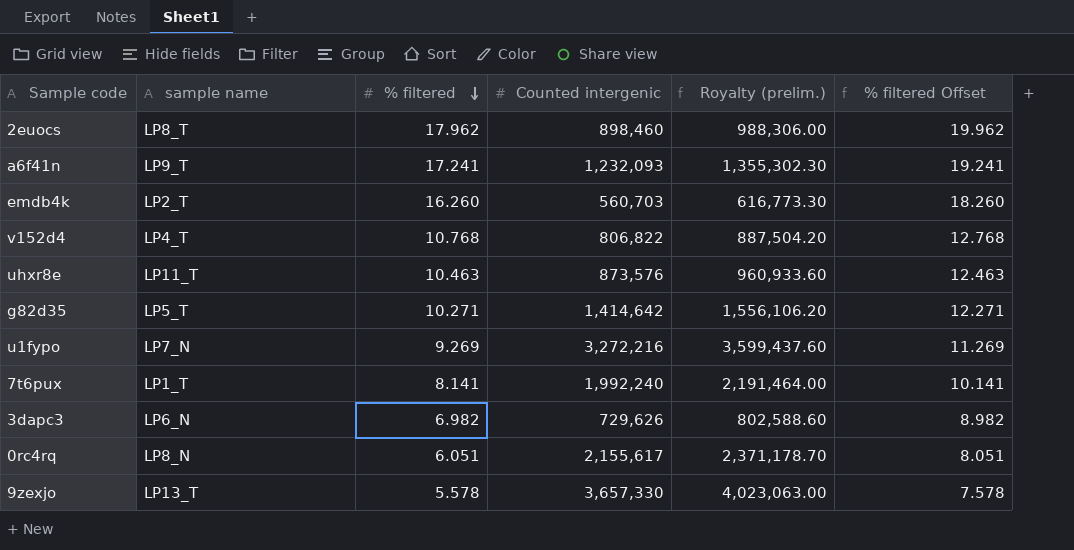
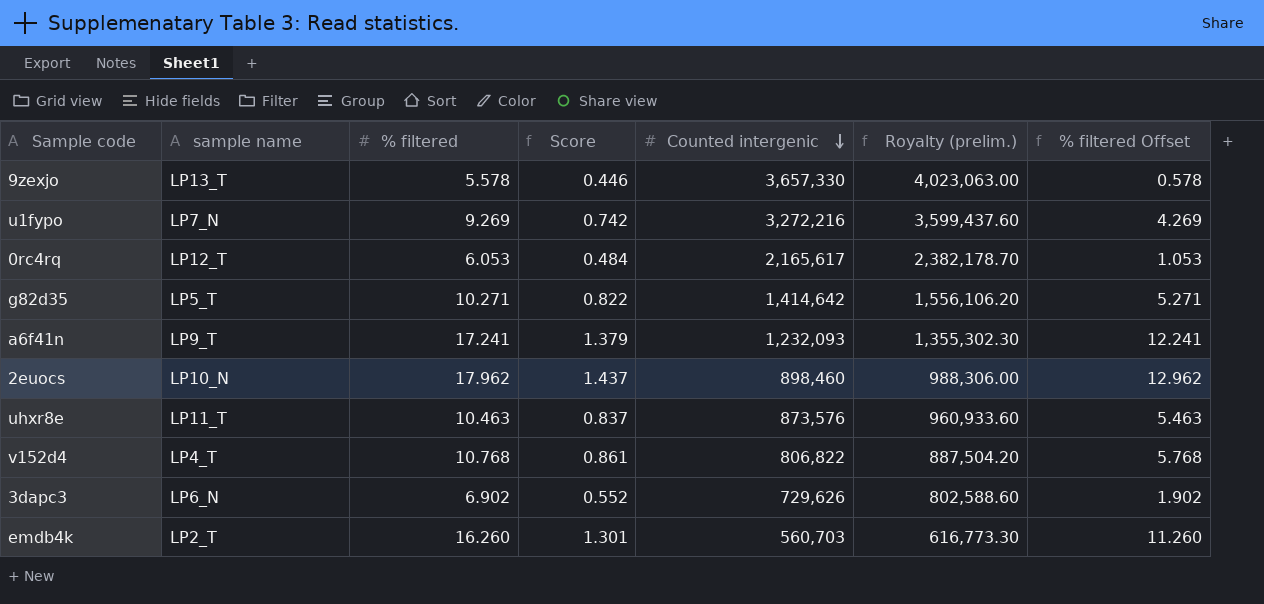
row order: % filtered descending -> Counted intergenic descending
column Score | formula: none -> [% filtered] * 0.08
column % filtered Offset | formula: [% filtered] + 2 -> [% filtered] - 5
row 7t6pux: LP1_T | 8.141 | 1,992,240 | 2,191,464.00 | 10.141 -> none
0rc4rq | sample name: LP8_N -> LP12_T
0rc4rq | % filtered: 6.051 -> 6.053
0rc4rq | Counted intergenic: 2,155,617 -> 2,165,617
0rc4rq | Royalty (prelim.): 2,371,178.70 -> 2,382,178.70
2euocs | sample name: LP8_T -> LP10_N
3dapc3 | % filtered: 6.982 -> 6.902

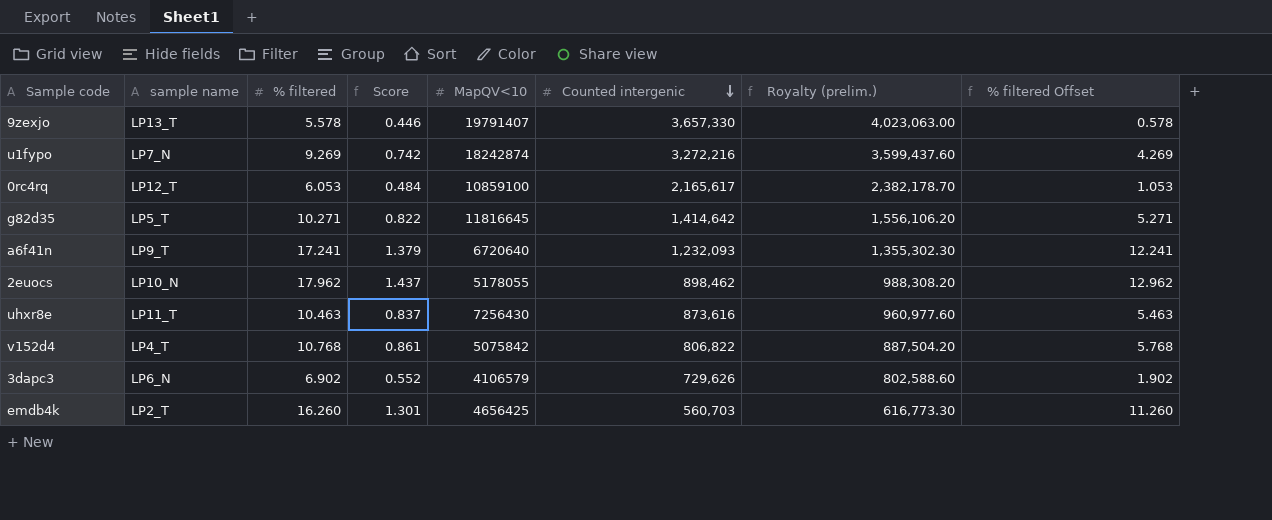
column MapQV<10 | position: none -> 5
2euocs | Counted intergenic: 898,460 -> 898,462
2euocs | Royalty (prelim.): 988,306.00 -> 988,308.20
uhxr8e | Counted intergenic: 873,576 -> 873,616
uhxr8e | Royalty (prelim.): 960,933.60 -> 960,977.60

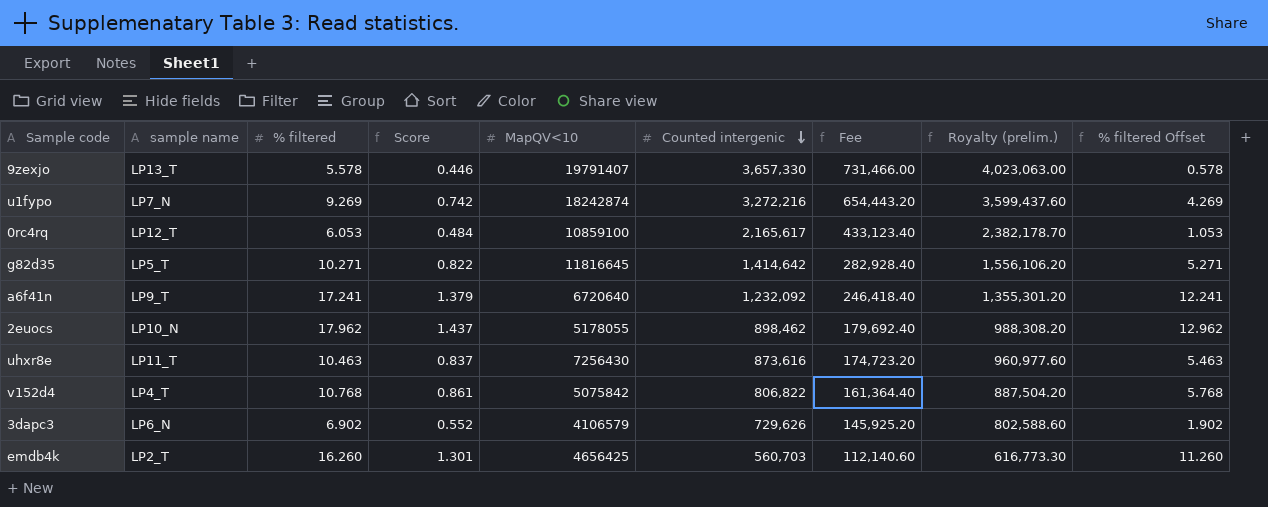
column Fee | formula: none -> [Counted intergenic] * 0.2
a6f41n | Counted intergenic: 1,232,093 -> 1,232,092
a6f41n | Royalty (prelim.): 1,355,302.30 -> 1,355,301.20

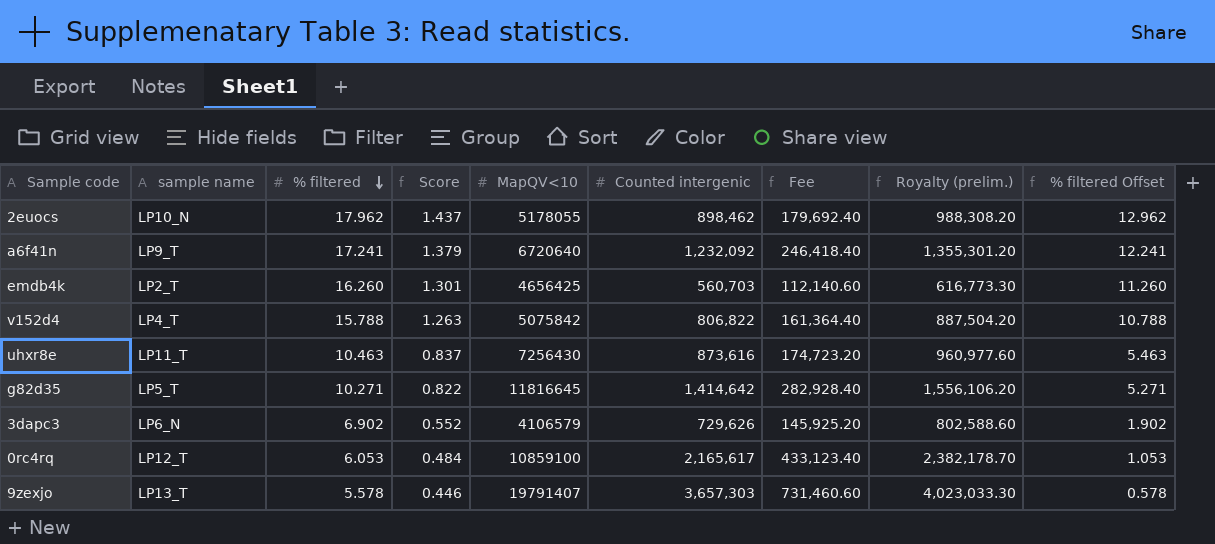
row order: Counted intergenic descending -> % filtered descending
row u1fypo: LP7_N | 9.269 | 0.742 | 18242874 | 3,272,216 | 654,443.20 | 3,599,437.60 | 4.269 -> none
v152d4 | % filtered: 10.768 -> 15.788
v152d4 | Score: 0.861 -> 1.263
v152d4 | % filtered Offset: 5.768 -> 10.788
9zexjo | Counted intergenic: 3,657,330 -> 3,657,303
9zexjo | Fee: 731,466.00 -> 731,460.60
9zexjo | Royalty (prelim.): 4,023,063.00 -> 4,023,033.30

